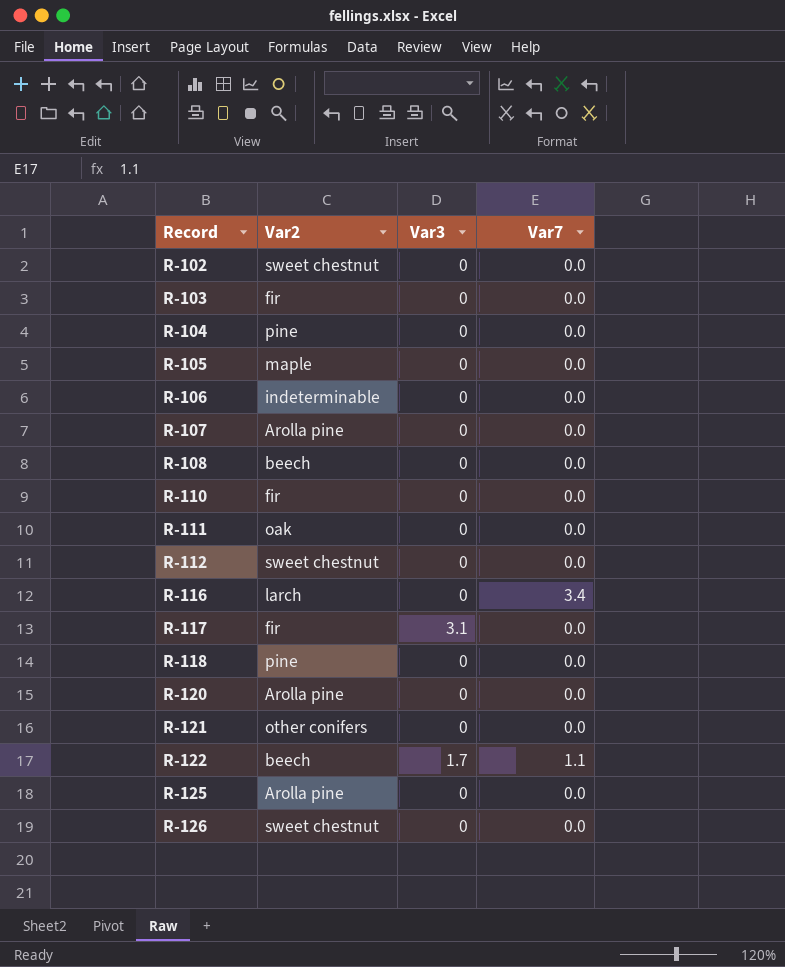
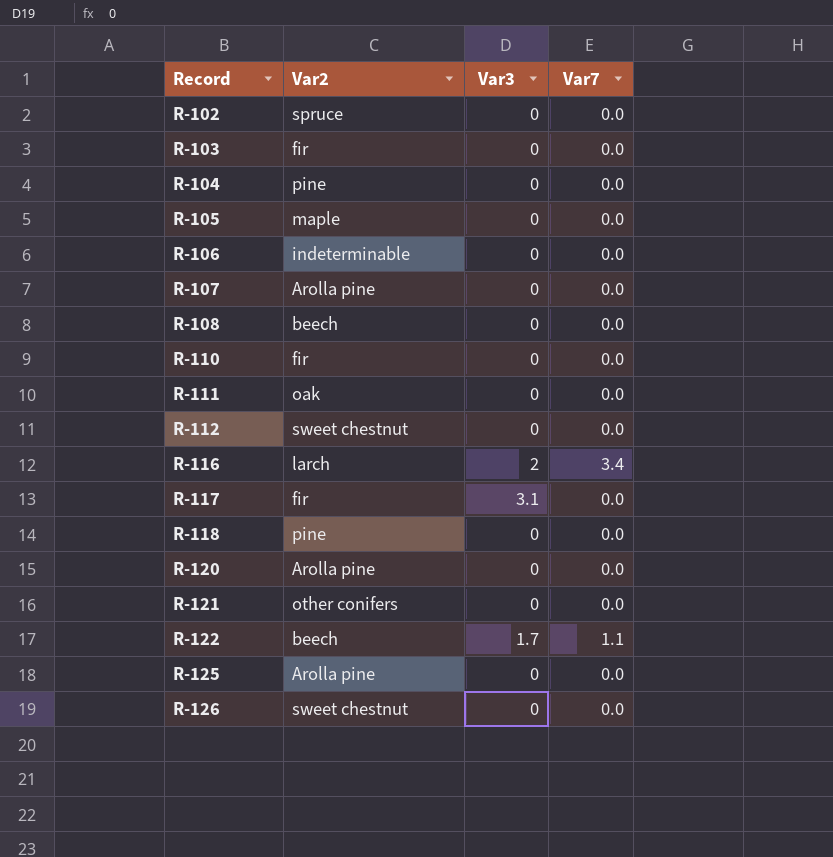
R-102 | Var2: sweet chestnut -> spruce
R-116 | Var3: 0 -> 2

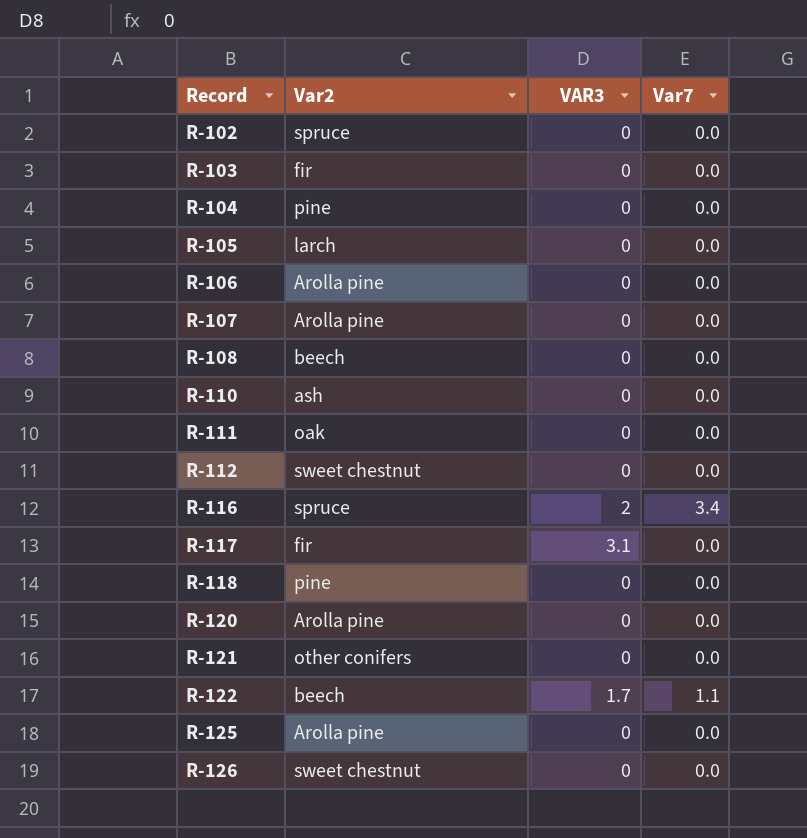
column name: Var3 -> VAR3
R-105 | Var2: maple -> larch
R-106 | Var2: indeterminable -> Arolla pine
R-110 | Var2: fir -> ash
R-116 | Var2: larch -> spruce

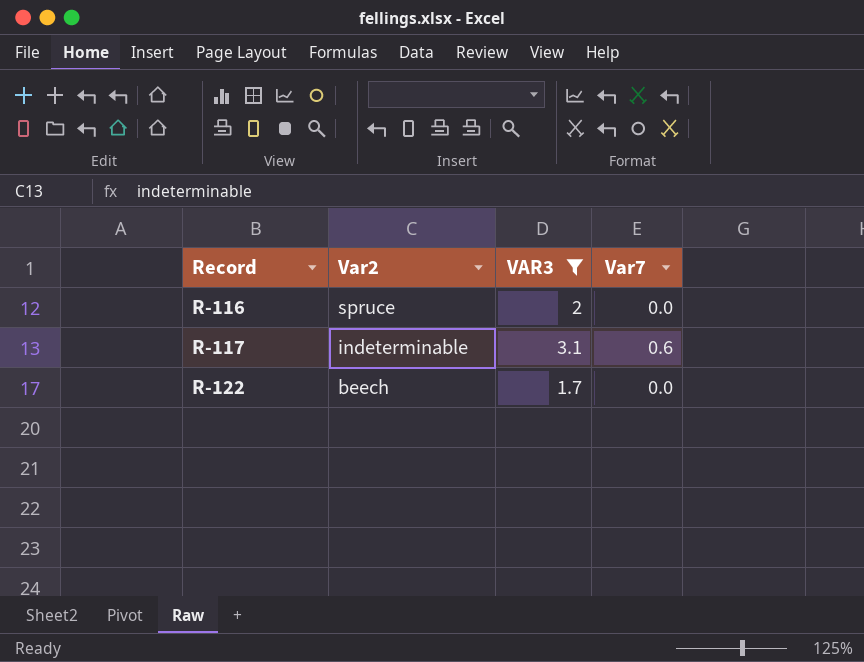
filter: none -> VAR3 != 0
R-116 | Var7: 3.4 -> 0.0
R-117 | Var2: fir -> indeterminable
R-117 | Var7: 0.0 -> 0.6
R-122 | Var7: 1.1 -> 0.0

